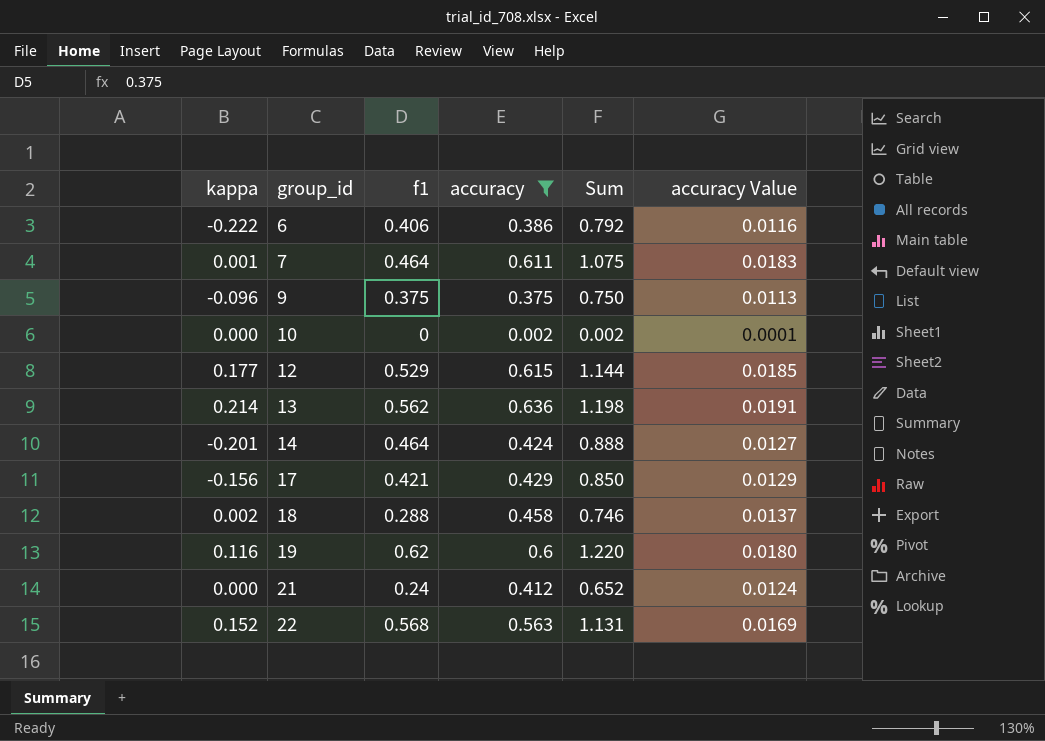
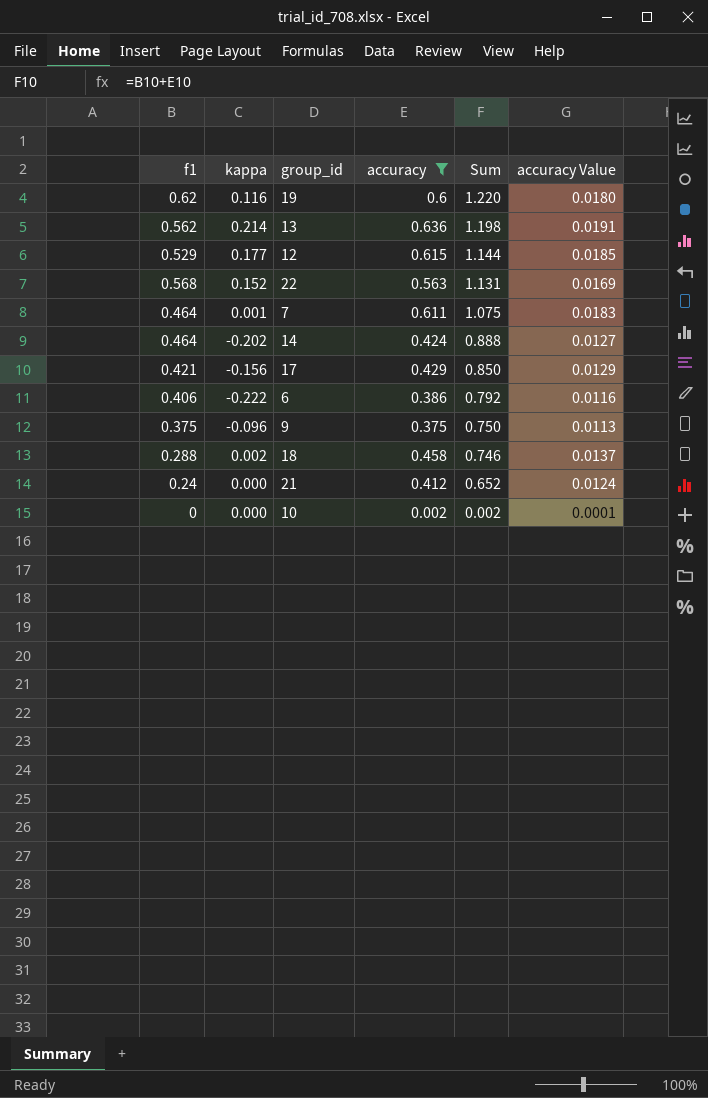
row order: group_id ascending -> Sum descending
column f1 | position: 3 -> 1
14 | kappa: -0.201 -> -0.202

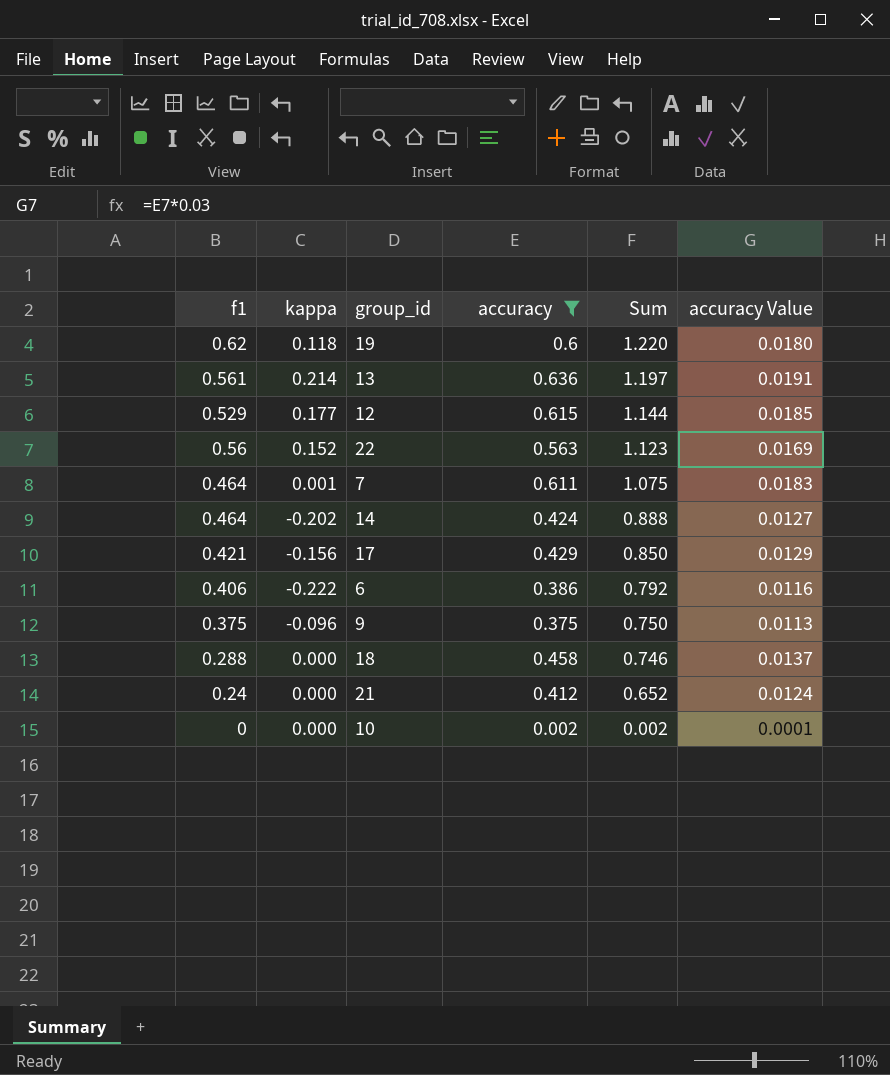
19 | kappa: 0.116 -> 0.118
13 | f1: 0.562 -> 0.561
13 | Sum: 1.198 -> 1.197
22 | f1: 0.568 -> 0.56
22 | Sum: 1.131 -> 1.123
18 | kappa: 0.002 -> 0.000

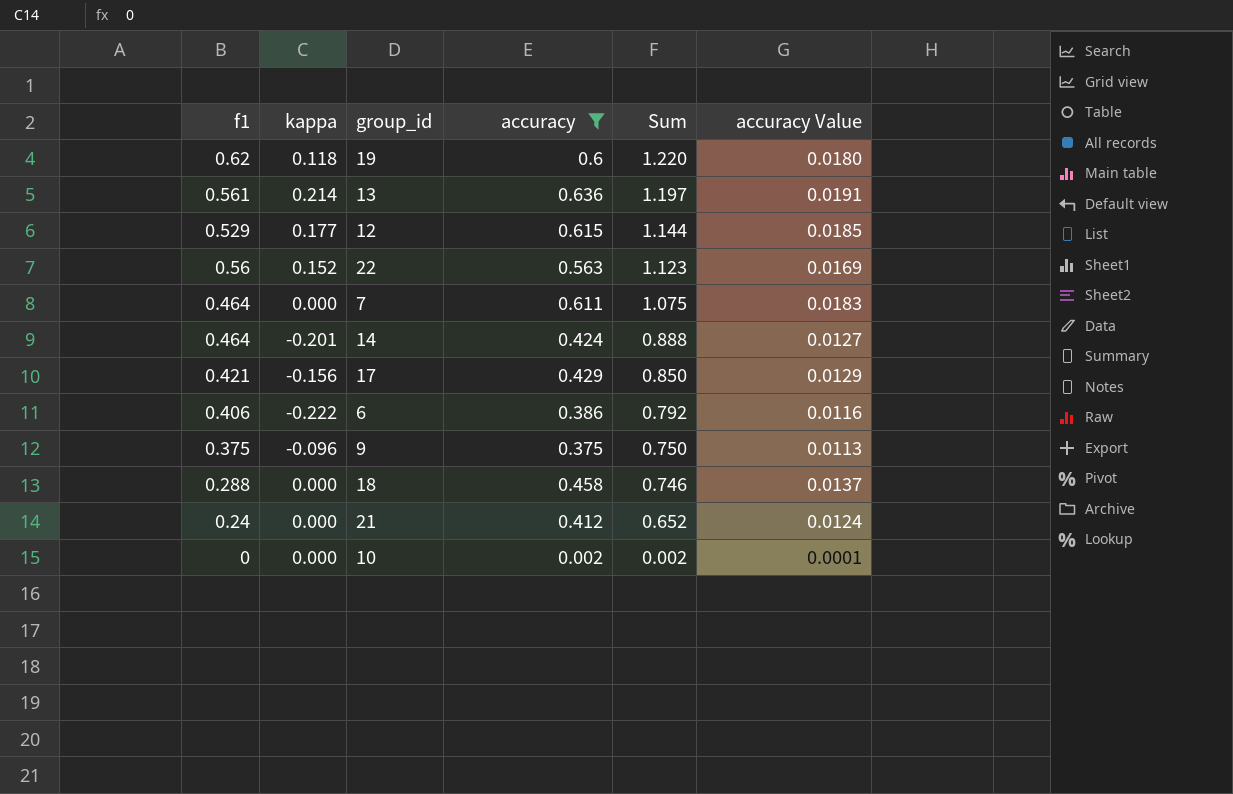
7 | kappa: 0.001 -> 0.000
14 | kappa: -0.202 -> -0.201

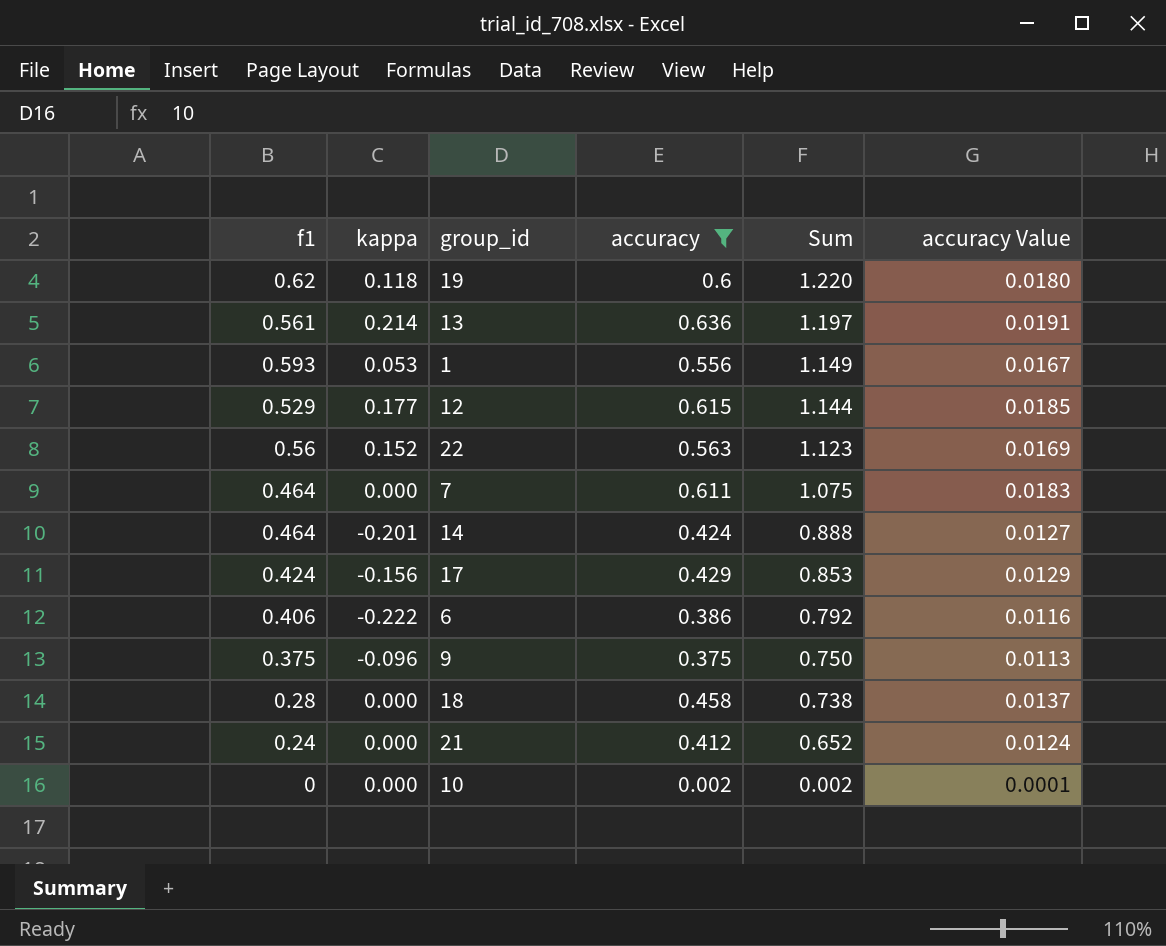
row 1: none -> 0.593 | 0.053 | 0.556 | 1.149 | 0.0167
17 | f1: 0.421 -> 0.424
17 | Sum: 0.850 -> 0.853
18 | f1: 0.288 -> 0.28
18 | Sum: 0.746 -> 0.738

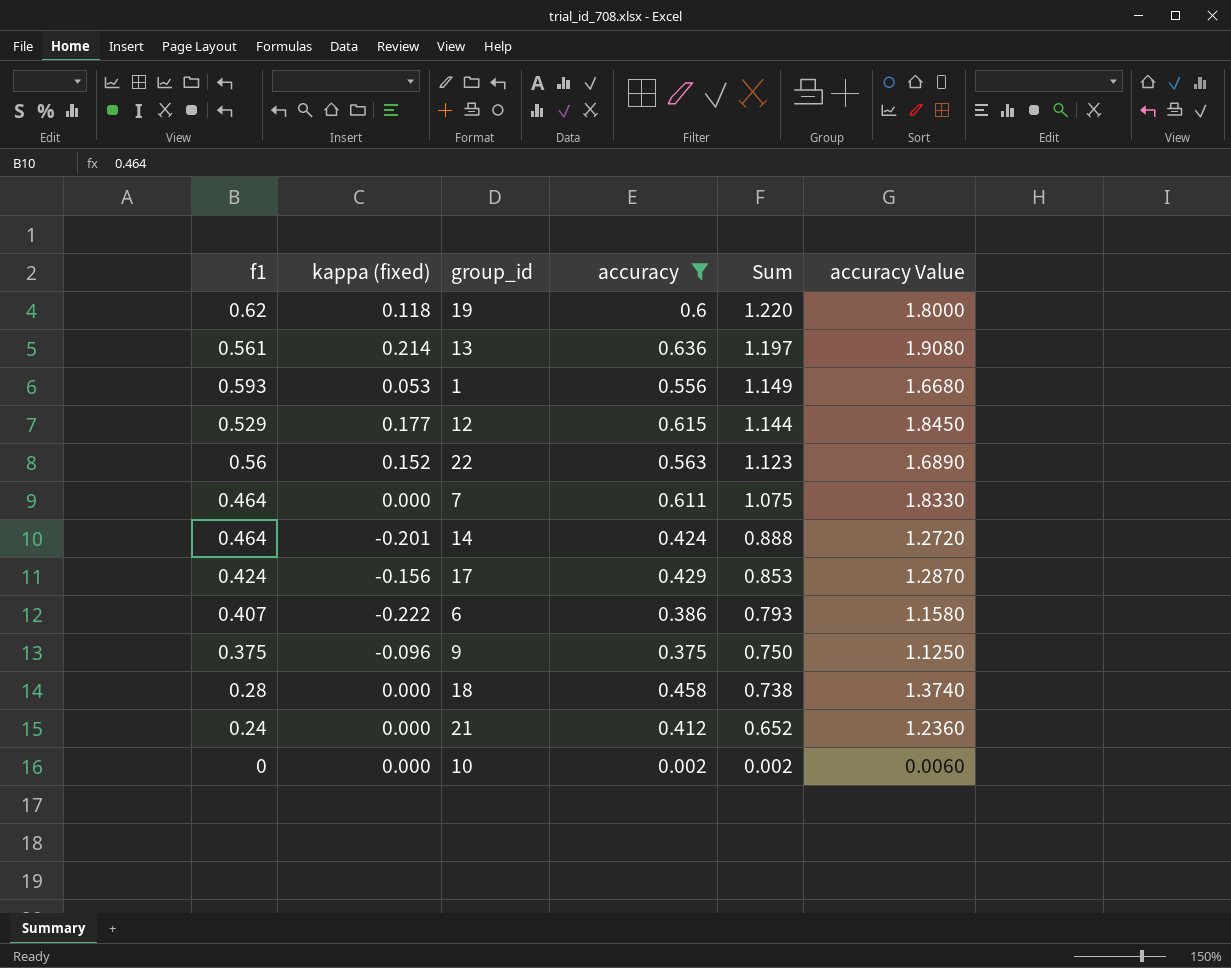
column name: kappa -> kappa (fixed)
column accuracy Value | formula: [accuracy] * 0.03 -> [accuracy] * 3
6 | f1: 0.406 -> 0.407
6 | Sum: 0.792 -> 0.793

